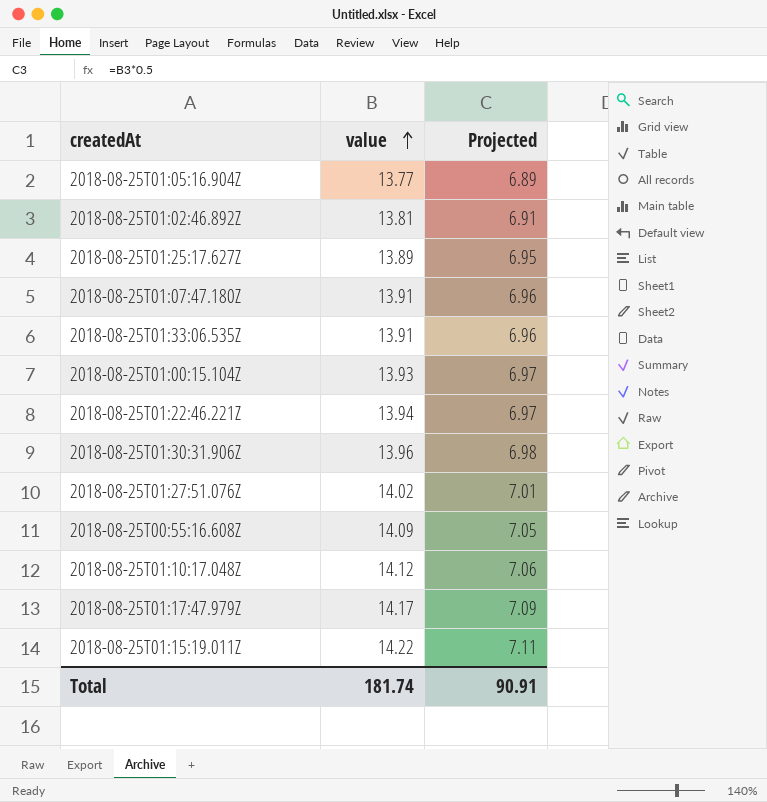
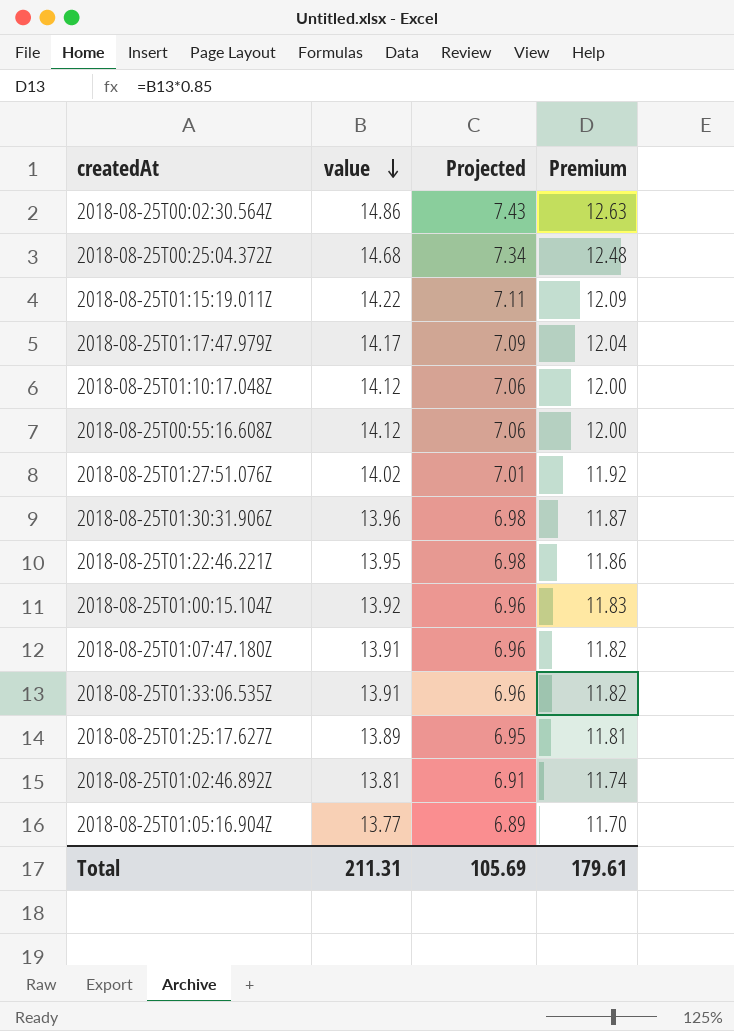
row order: value ascending -> value descending
column Premium | formula: none -> [value] * 0.85
row 2018-08-25T00:02:30.564Z: none -> 14.86 | 7.43 | 12.63
row 2018-08-25T00:25:04.372Z: none -> 14.68 | 7.34 | 12.48
2018-08-25T00:55:16.608Z | value: 14.09 -> 14.12
2018-08-25T00:55:16.608Z | Projected: 7.05 -> 7.06
2018-08-25T01:22:46.221Z | value: 13.94 -> 13.95
2018-08-25T01:22:46.221Z | Projected: 6.97 -> 6.98
2018-08-25T01:00:15.104Z | value: 13.93 -> 13.92
2018-08-25T01:00:15.104Z | Projected: 6.97 -> 6.96
Total | value: 181.74 -> 211.31
Total | Projected: 90.91 -> 105.69

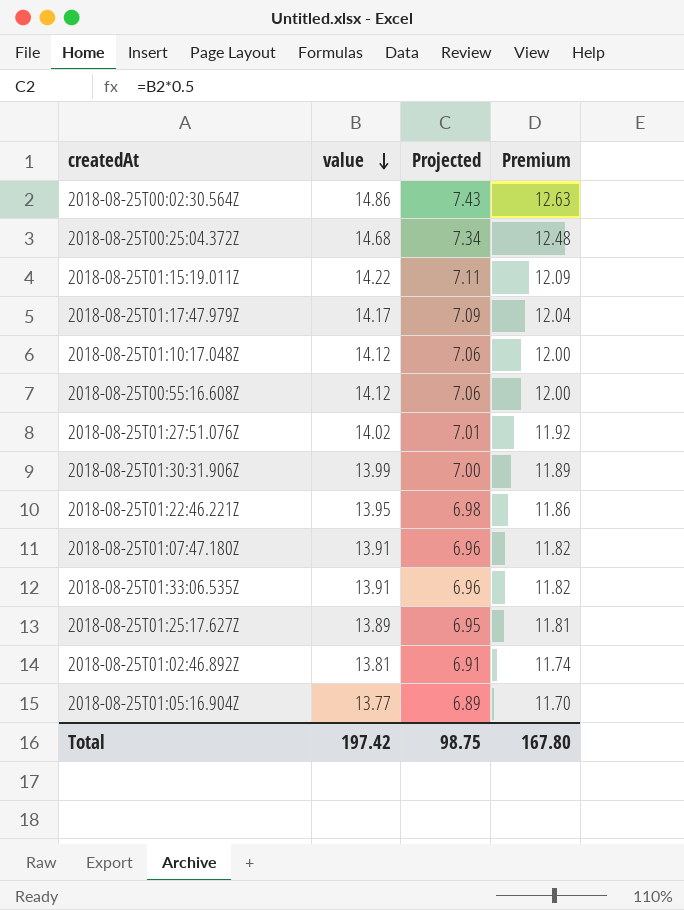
row 2018-08-25T01:00:15.104Z: 13.92 | 6.96 | 11.83 -> none
2018-08-25T01:30:31.906Z | value: 13.96 -> 13.99
2018-08-25T01:30:31.906Z | Projected: 6.98 -> 7.00
2018-08-25T01:30:31.906Z | Premium: 11.87 -> 11.89
Total | value: 211.31 -> 197.42
Total | Projected: 105.69 -> 98.75
Total | Premium: 179.61 -> 167.80

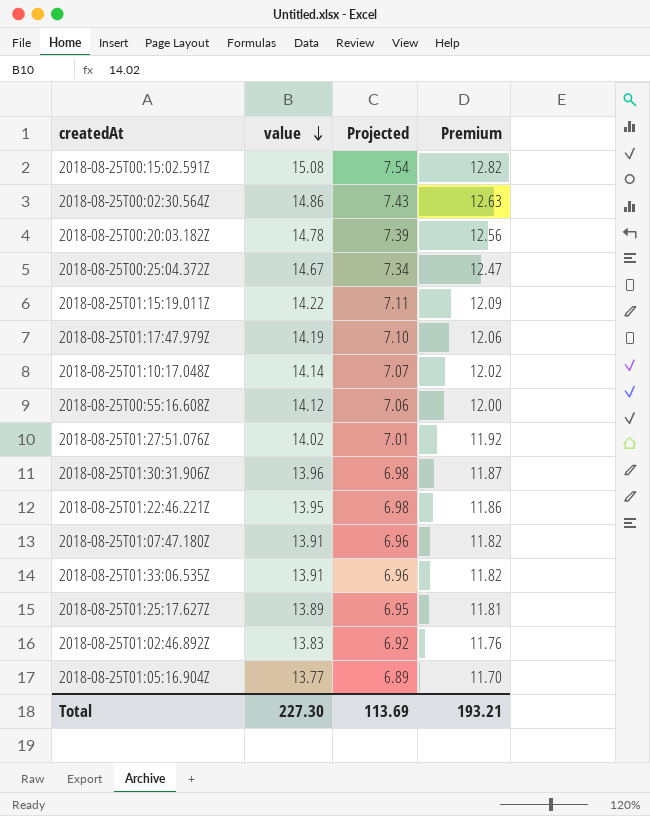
row 2018-08-25T00:15:02.591Z: none -> 15.08 | 7.54 | 12.82
row 2018-08-25T00:20:03.182Z: none -> 14.78 | 7.39 | 12.56
2018-08-25T00:25:04.372Z | value: 14.68 -> 14.67
2018-08-25T00:25:04.372Z | Premium: 12.48 -> 12.47
2018-08-25T01:17:47.979Z | value: 14.17 -> 14.19
2018-08-25T01:17:47.979Z | Projected: 7.09 -> 7.10
2018-08-25T01:17:47.979Z | Premium: 12.04 -> 12.06
2018-08-25T01:10:17.048Z | value: 14.12 -> 14.14
2018-08-25T01:10:17.048Z | Projected: 7.06 -> 7.07
2018-08-25T01:10:17.048Z | Premium: 12.00 -> 12.02
2018-08-25T01:30:31.906Z | value: 13.99 -> 13.96
2018-08-25T01:30:31.906Z | Projected: 7.00 -> 6.98
2018-08-25T01:30:31.906Z | Premium: 11.89 -> 11.87
2018-08-25T01:02:46.892Z | value: 13.81 -> 13.83
2018-08-25T01:02:46.892Z | Projected: 6.91 -> 6.92
2018-08-25T01:02:46.892Z | Premium: 11.74 -> 11.76
Total | value: 197.42 -> 227.30
Total | Projected: 98.75 -> 113.69
Total | Premium: 167.80 -> 193.21

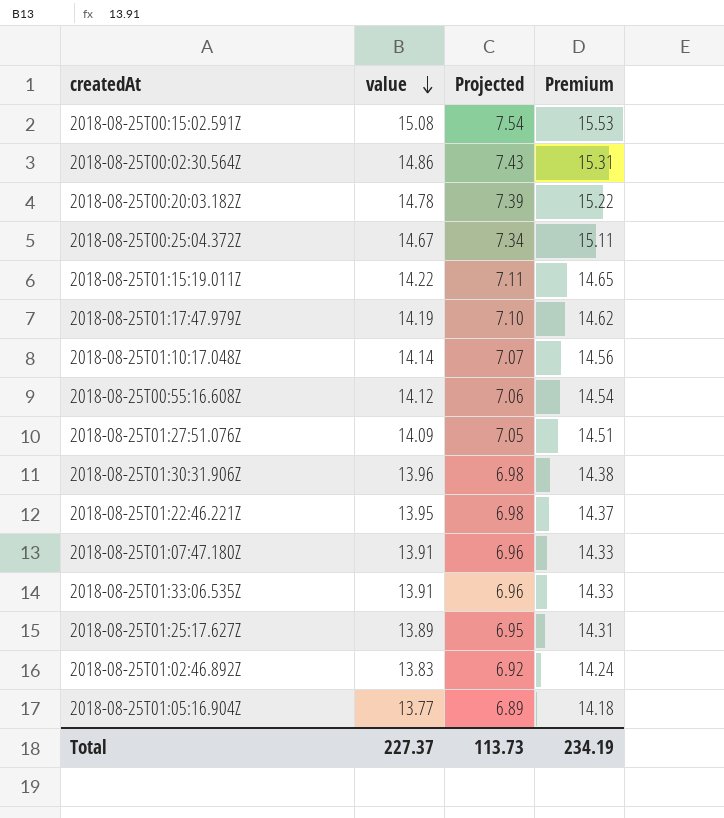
column Premium | formula: [value] * 0.85 -> [value] * 1.03
2018-08-25T01:27:51.076Z | value: 14.02 -> 14.09
2018-08-25T01:27:51.076Z | Projected: 7.01 -> 7.05
Total | value: 227.30 -> 227.37
Total | Projected: 113.69 -> 113.73
Total | Premium: 193.21 -> 234.19

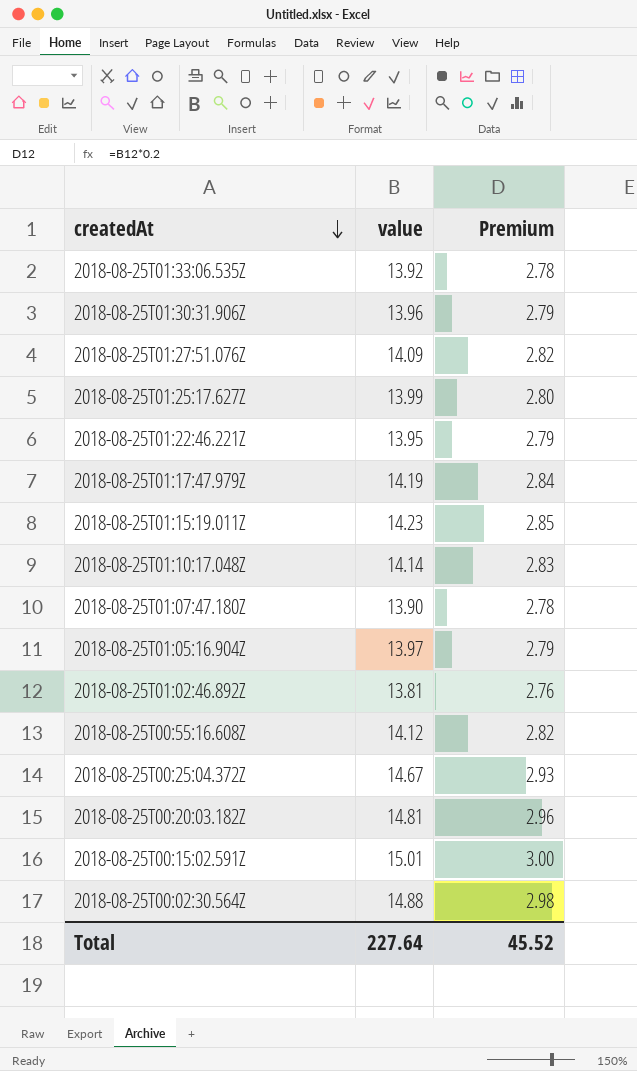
row order: value descending -> createdAt descending
column Projected | formula: [value] * 0.5 -> none
column Premium | formula: [value] * 1.03 -> [value] * 0.2
2018-08-25T01:33:06.535Z | value: 13.91 -> 13.92
2018-08-25T01:25:17.627Z | value: 13.89 -> 13.99
2018-08-25T01:15:19.011Z | value: 14.22 -> 14.23
2018-08-25T01:07:47.180Z | value: 13.91 -> 13.90
2018-08-25T01:05:16.904Z | value: 13.77 -> 13.97
2018-08-25T01:02:46.892Z | value: 13.83 -> 13.81
2018-08-25T00:20:03.182Z | value: 14.78 -> 14.81
2018-08-25T00:15:02.591Z | value: 15.08 -> 15.01
2018-08-25T00:02:30.564Z | value: 14.86 -> 14.88
Total | value: 227.37 -> 227.64
Total | Premium: 234.19 -> 45.52

